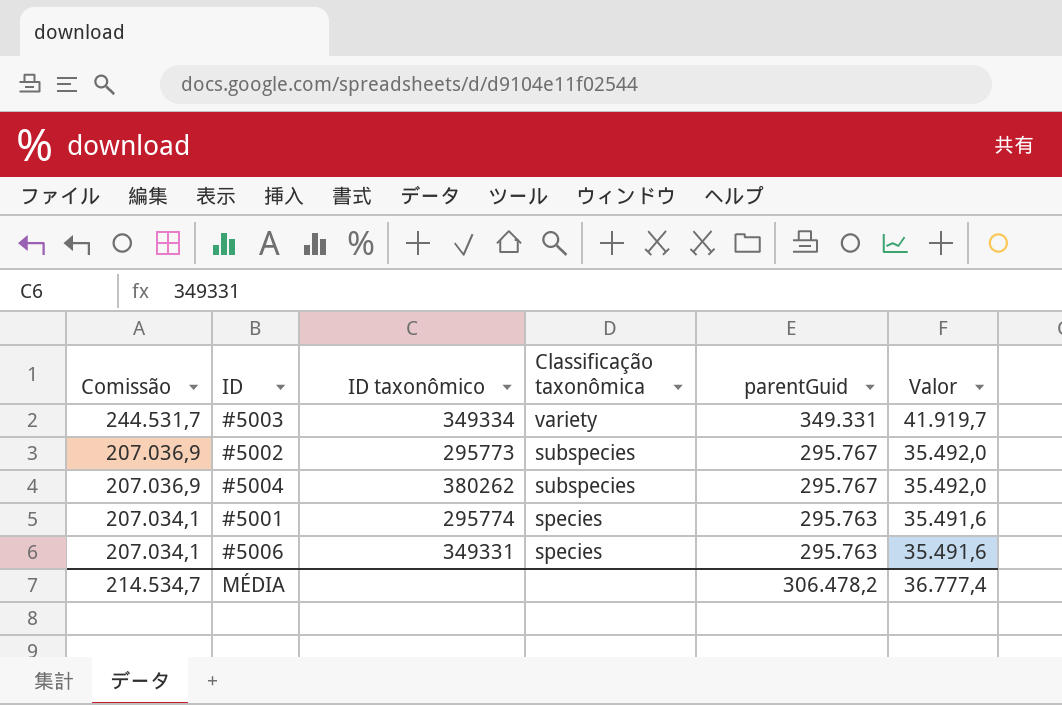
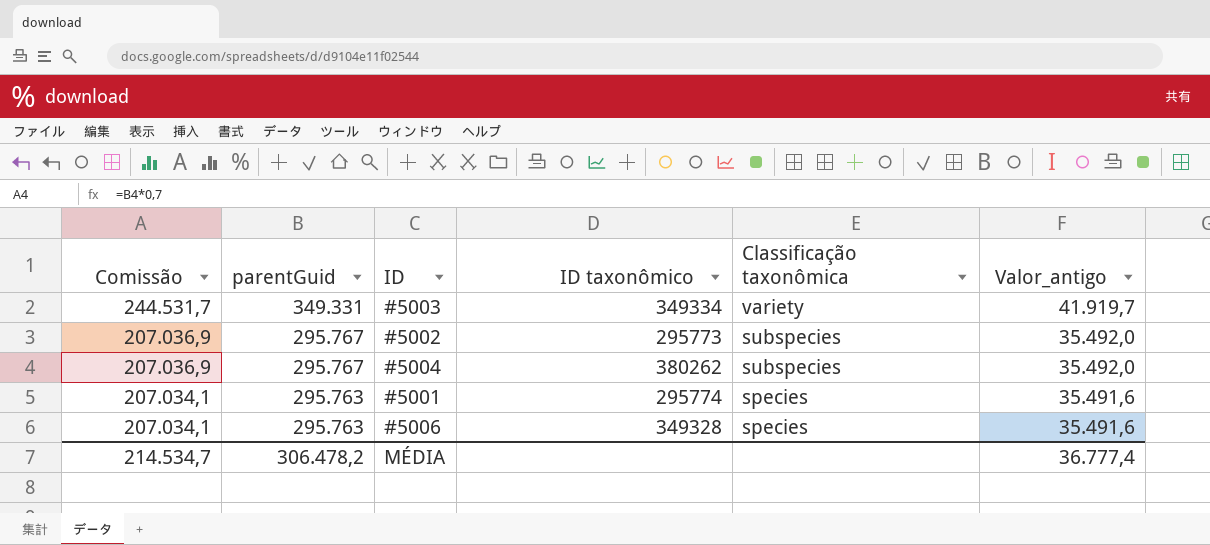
column parentGuid | position: 5 -> 2
column name: Valor -> Valor_antigo
#5006 | ID taxonômico: 349331 -> 349328

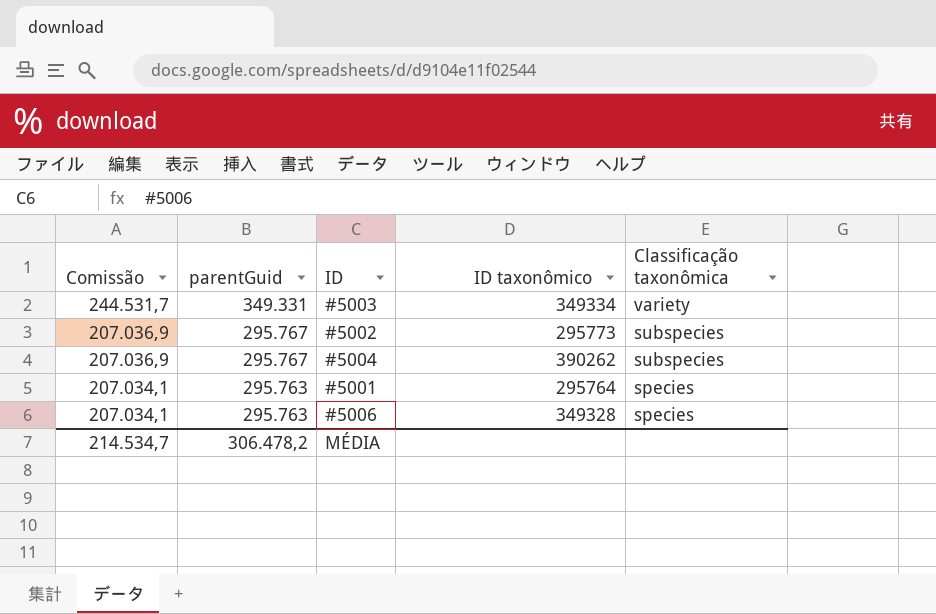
column Valor_antigo | formula: [parentGuid] * 0,12 -> none
#5004 | ID taxonômico: 380262 -> 390262
#5001 | ID taxonômico: 295774 -> 295764

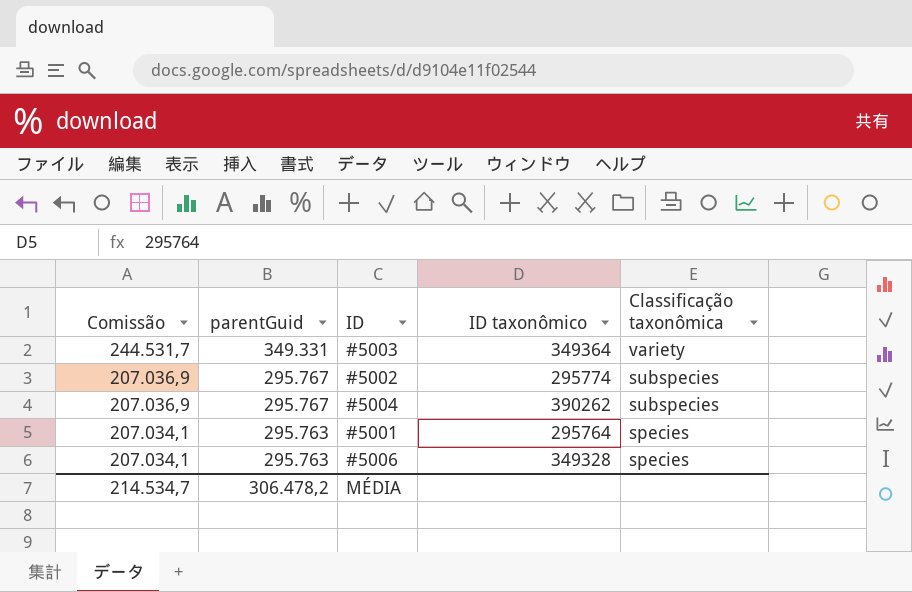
#5003 | ID taxonômico: 349334 -> 349364
#5002 | ID taxonômico: 295773 -> 295774

